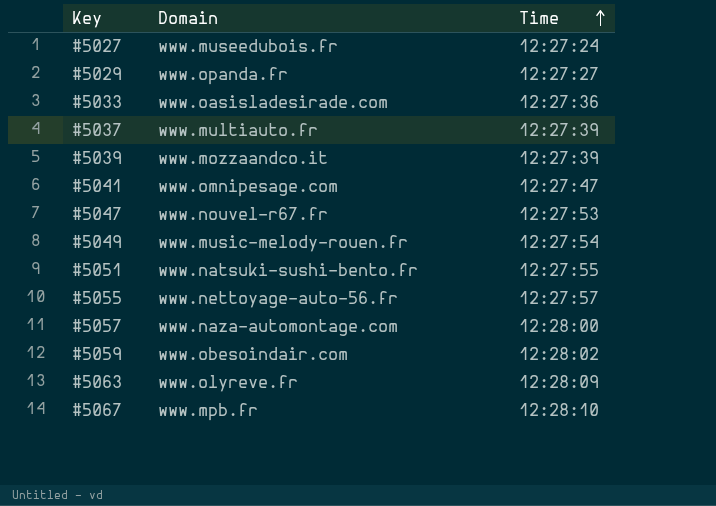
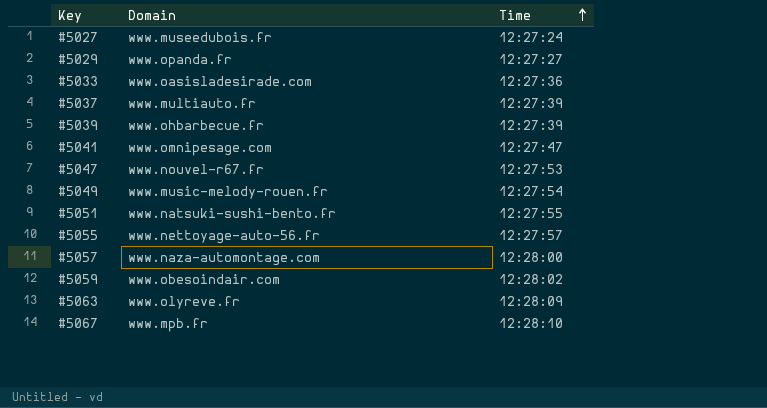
#5039 | Domain: www.mozzaandco.it -> www.ohbarbecue.fr

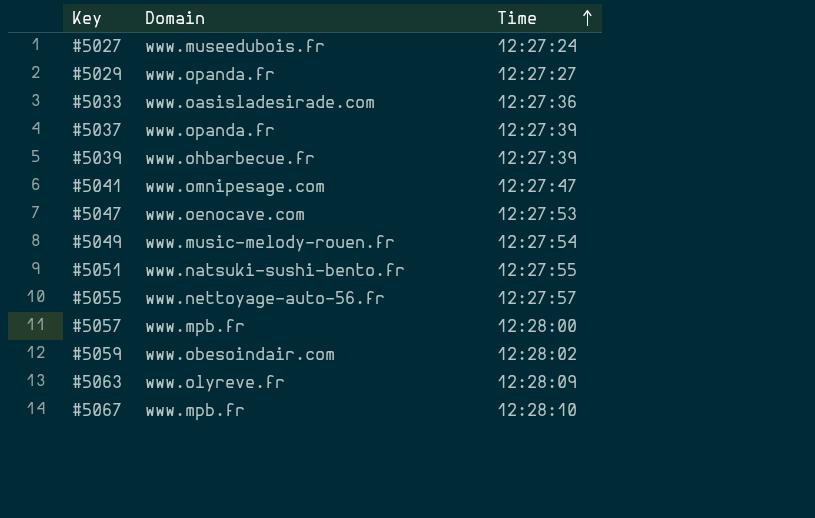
#5037 | Domain: www.multiauto.fr -> www.opanda.fr
#5047 | Domain: www.nouvel-r67.fr -> www.oenocave.com
#5057 | Domain: www.naza-automontage.com -> www.mpb.fr

